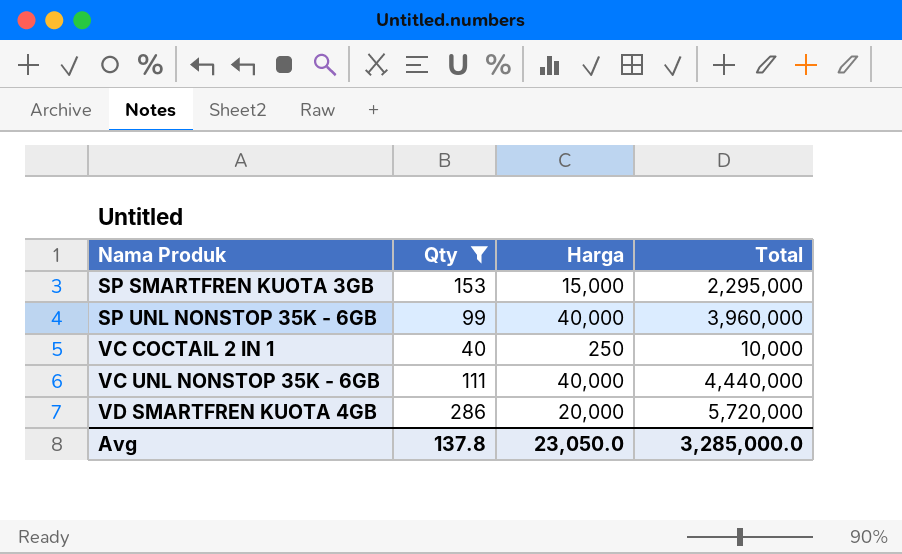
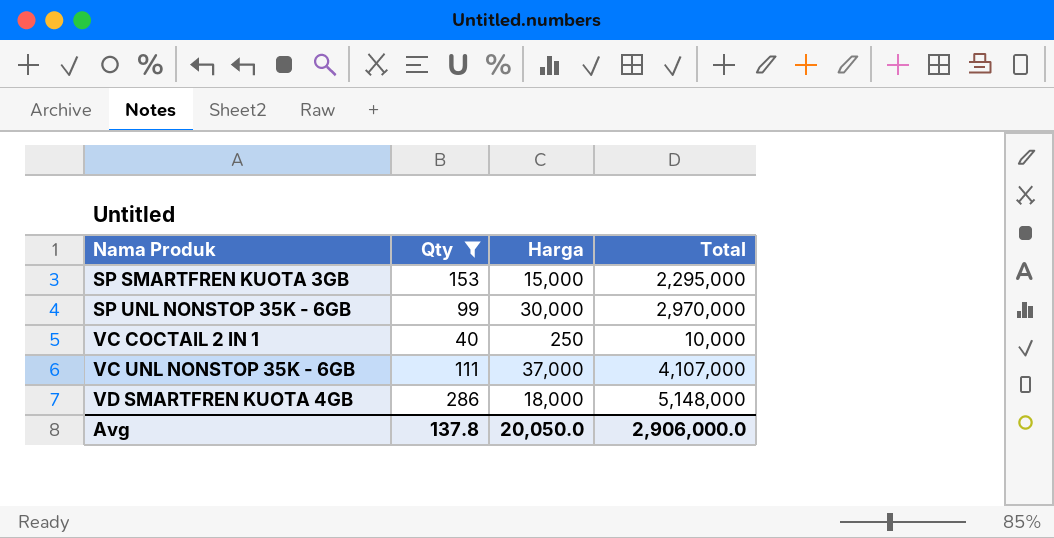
SP UNL NONSTOP 35K - 6GB | Harga: 40,000 -> 30,000
SP UNL NONSTOP 35K - 6GB | Total: 3,960,000 -> 2,970,000
VC UNL NONSTOP 35K - 6GB | Harga: 40,000 -> 37,000
VC UNL NONSTOP 35K - 6GB | Total: 4,440,000 -> 4,107,000
VD SMARTFREN KUOTA 4GB | Harga: 20,000 -> 18,000
VD SMARTFREN KUOTA 4GB | Total: 5,720,000 -> 5,148,000
Avg | Harga: 23,050.0 -> 20,050.0
Avg | Total: 3,285,000.0 -> 2,906,000.0

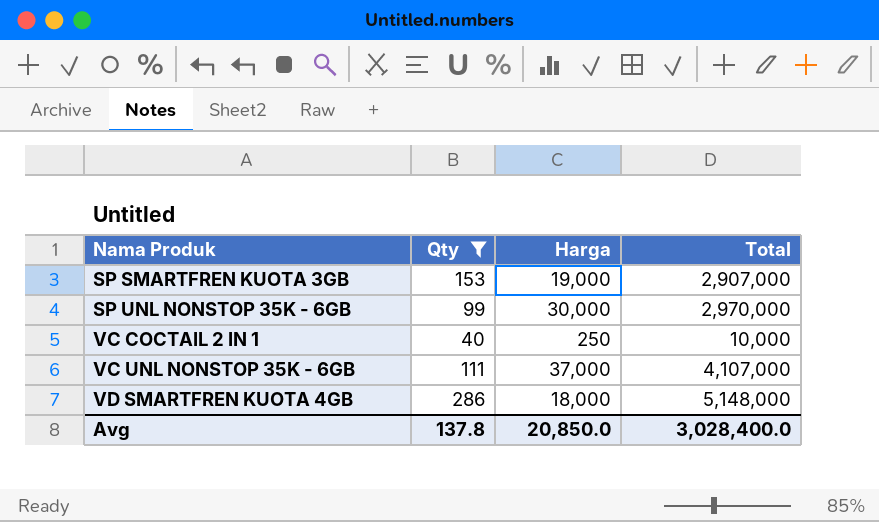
SP SMARTFREN KUOTA 3GB | Harga: 15,000 -> 19,000
SP SMARTFREN KUOTA 3GB | Total: 2,295,000 -> 2,907,000
Avg | Harga: 20,050.0 -> 20,850.0
Avg | Total: 2,906,000.0 -> 3,028,400.0

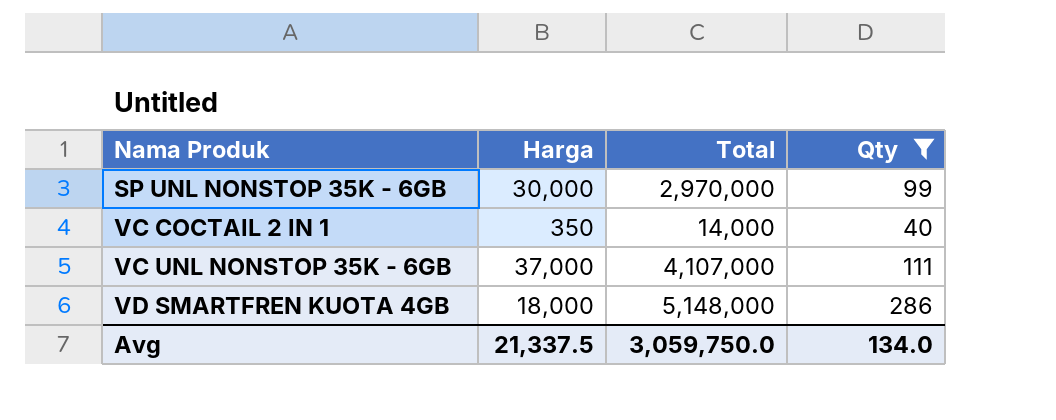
column Qty | position: 2 -> 4
row SP SMARTFREN KUOTA 3GB: 153 | 19,000 | 2,907,000 -> none
VC COCTAIL 2 IN 1 | Harga: 250 -> 350
VC COCTAIL 2 IN 1 | Total: 10,000 -> 14,000
Avg | Harga: 20,850.0 -> 21,337.5
Avg | Total: 3,028,400.0 -> 3,059,750.0
Avg | Qty: 137.8 -> 134.0

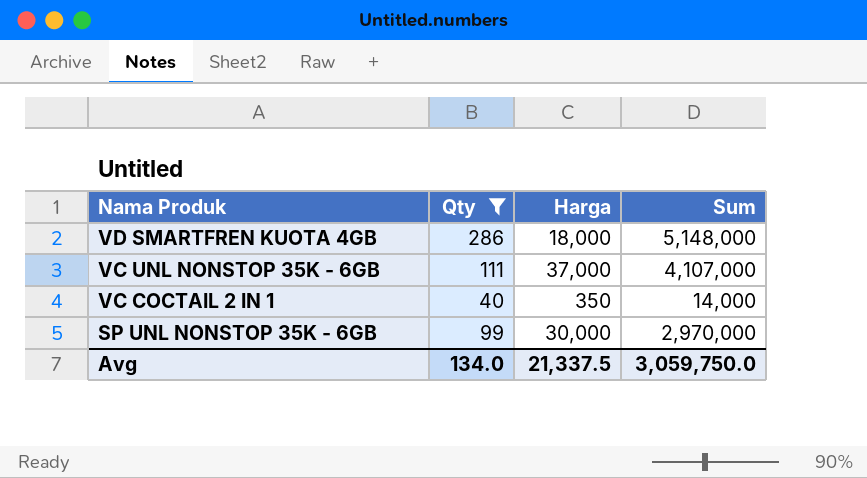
row order: Nama Produk ascending -> Nama Produk descending
column Qty | position: 4 -> 2
column name: Total -> Sum

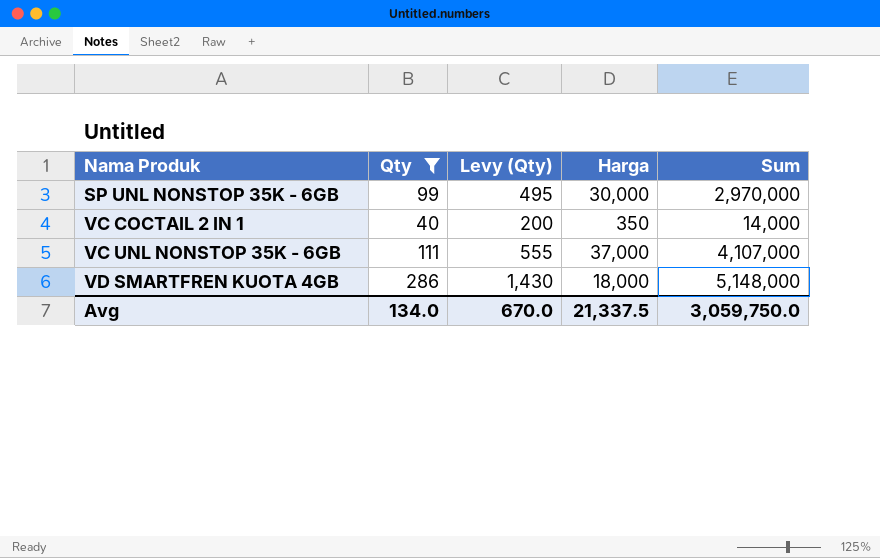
row order: Nama Produk descending -> Nama Produk ascending
column Levy (Qty) | formula: none -> [Qty] * 5

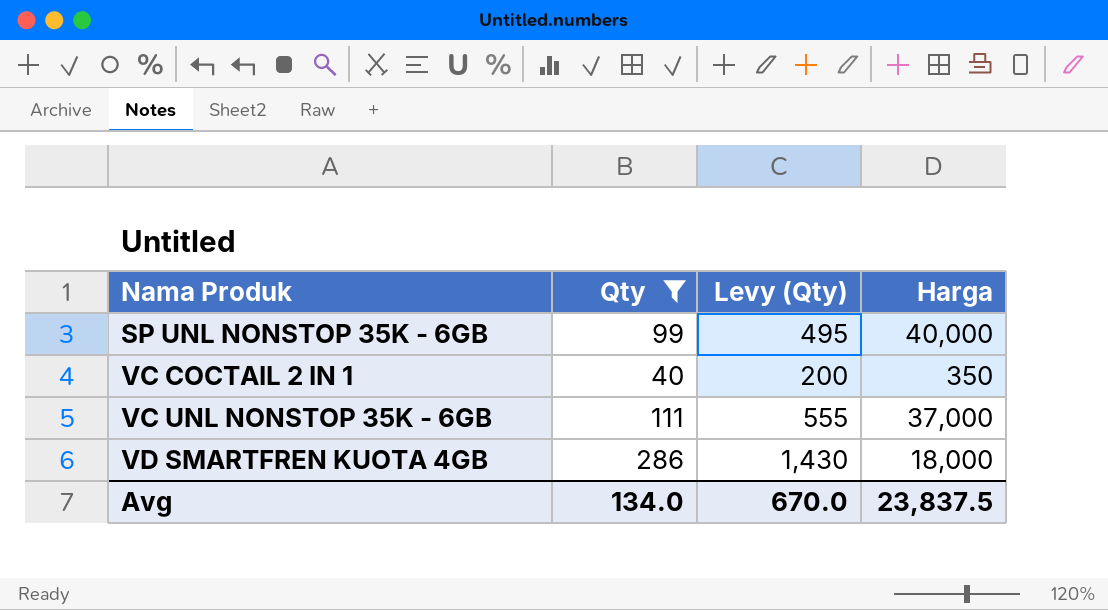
column Sum | formula: [Qty] * [Harga] -> none
SP UNL NONSTOP 35K - 6GB | Harga: 30,000 -> 40,000
Avg | Harga: 21,337.5 -> 23,837.5

